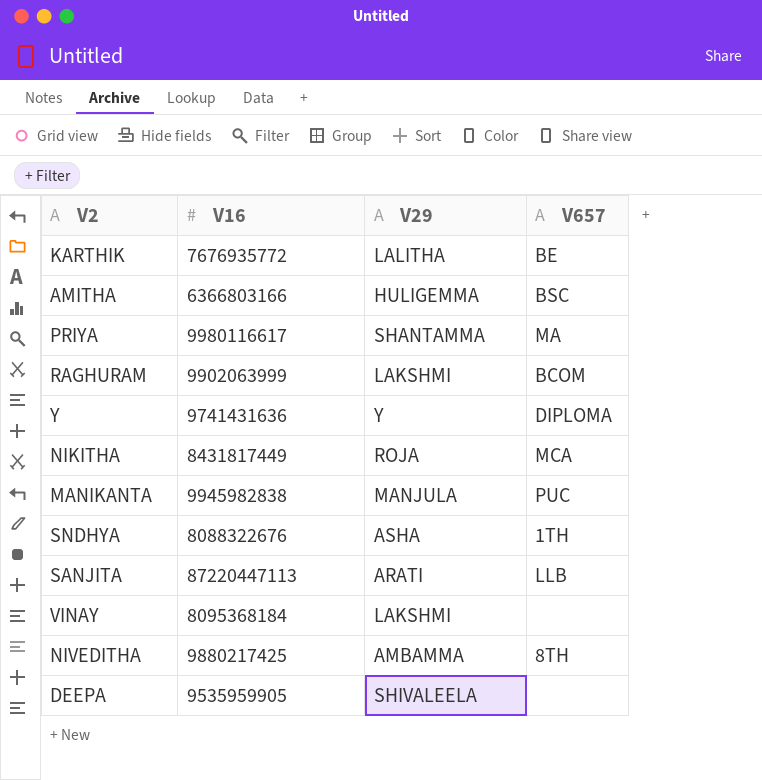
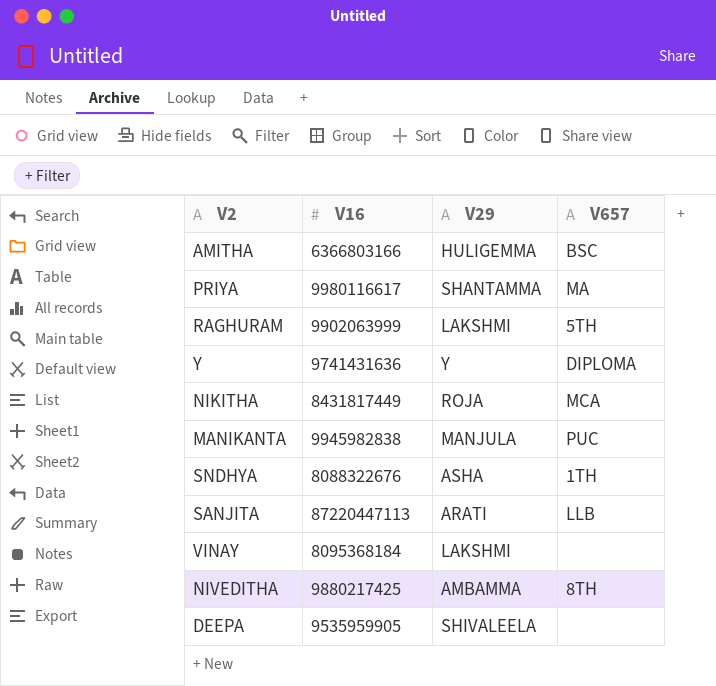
row KARTHIK: 7676935772 | LALITHA | BE -> none
RAGHURAM | V657: BCOM -> 5TH

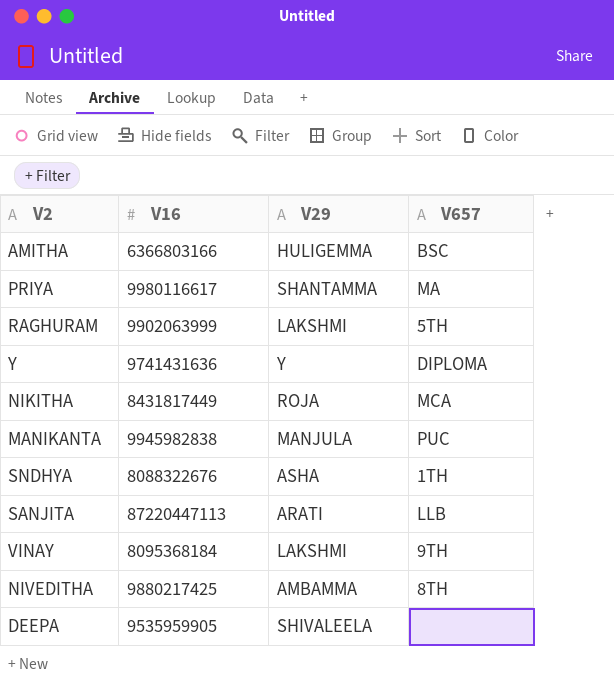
VINAY | V657: none -> 9TH

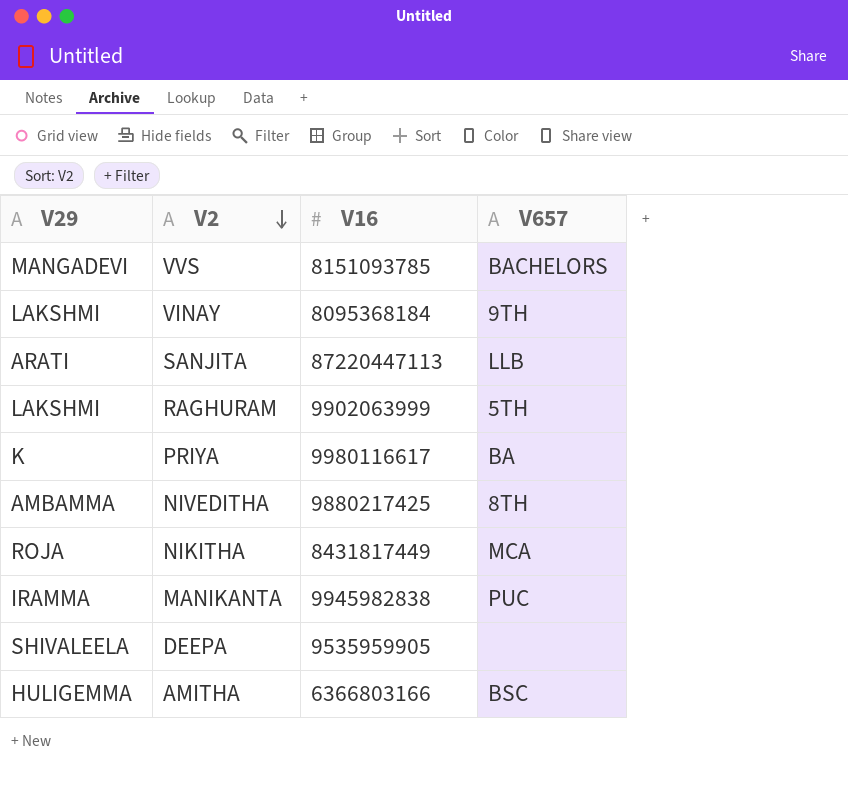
row order: none -> V2 descending
column V29 | position: 3 -> 1
row Y: 9741431636 | Y | DIPLOMA -> none
row SNDHYA: 8088322676 | ASHA | 1TH -> none
row VVS: none -> MANGADEVI | 8151093785 | BACHELORS
PRIYA | V29: SHANTAMMA -> K
PRIYA | V657: MA -> BA
MANIKANTA | V29: MANJULA -> IRAMMA

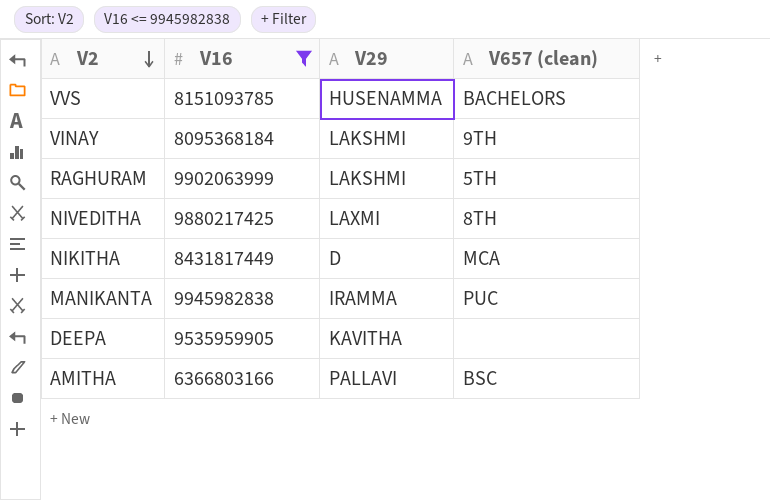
filter: none -> V16 <= 9945982838
column V29 | position: 1 -> 3
column name: V657 -> V657 (clean)
VVS | V29: MANGADEVI -> HUSENAMMA
NIVEDITHA | V29: AMBAMMA -> LAXMI
NIKITHA | V29: ROJA -> D
DEEPA | V29: SHIVALEELA -> KAVITHA
AMITHA | V29: HULIGEMMA -> PALLAVI

